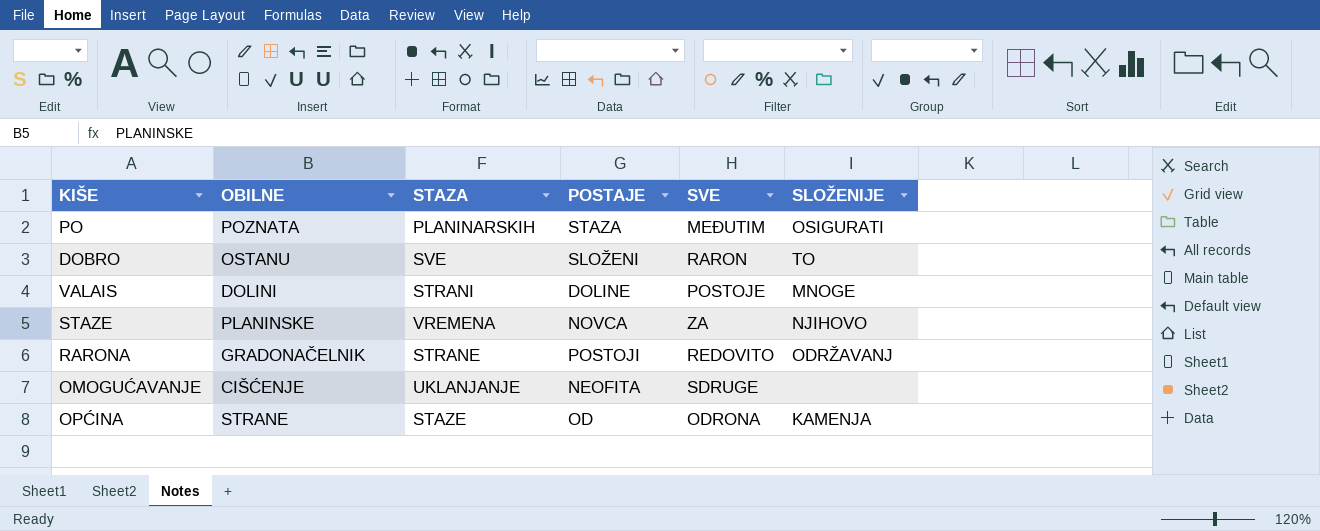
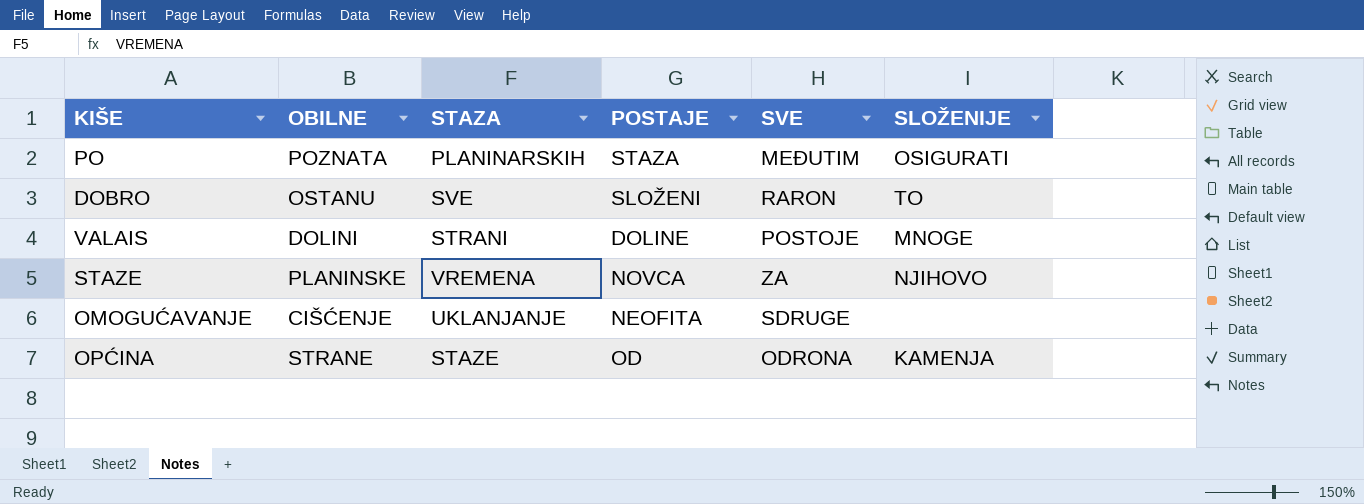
row RARONA: GRADONAČELNIK | STRANE | POSTOJI | REDOVITO | ODRŽAVANJ -> none

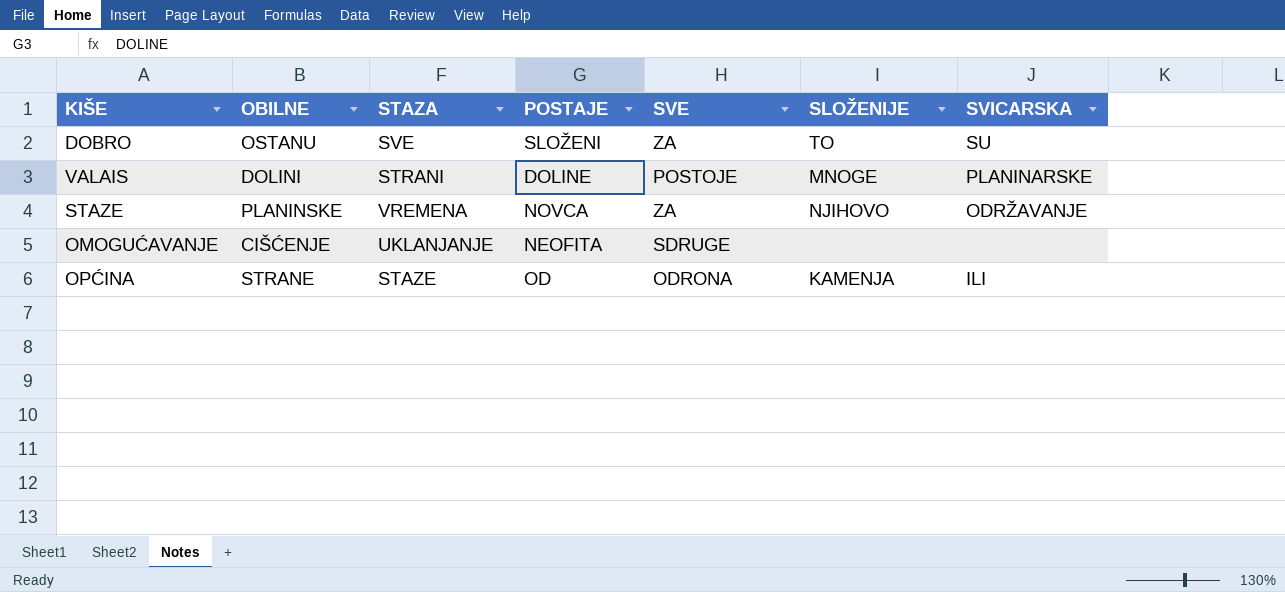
column SVICARSKA | position: none -> 7
row PO: POZNATA | PLANINARSKIH | STAZA | MEĐUTIM | OSIGURATI -> none
DOBRO | SVE: RARON -> ZA

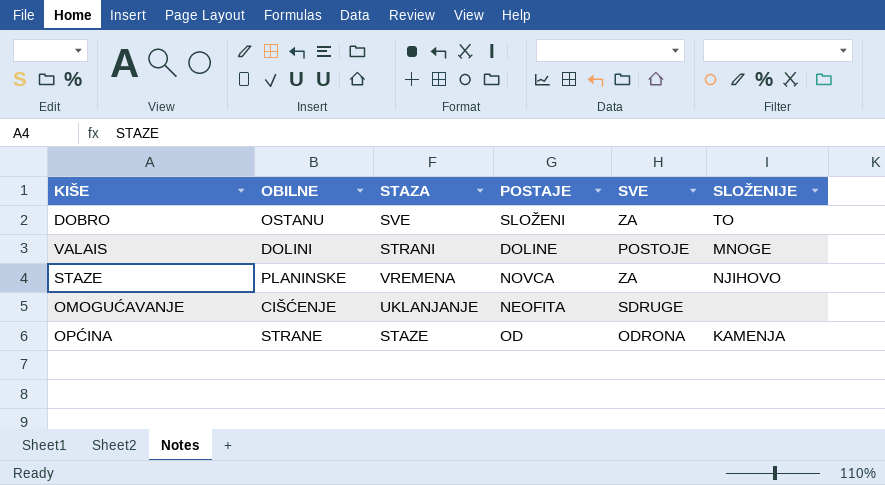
column SVICARSKA | position: 7 -> none

